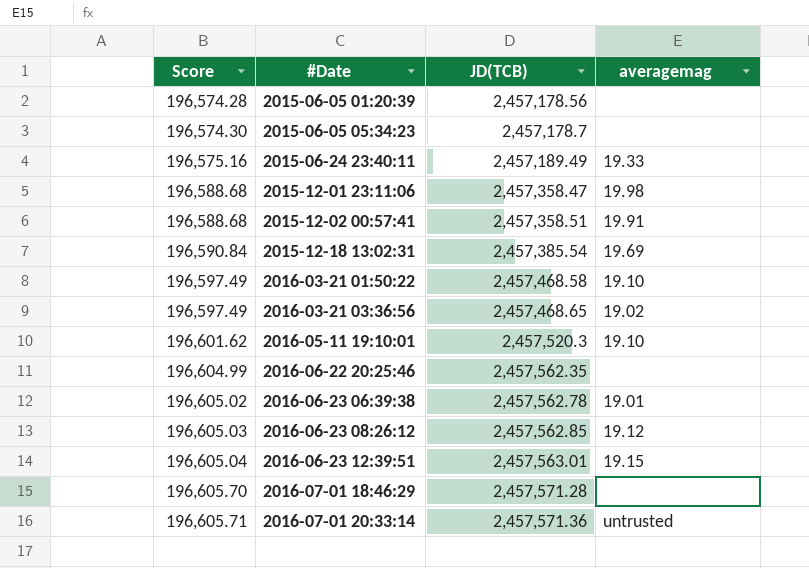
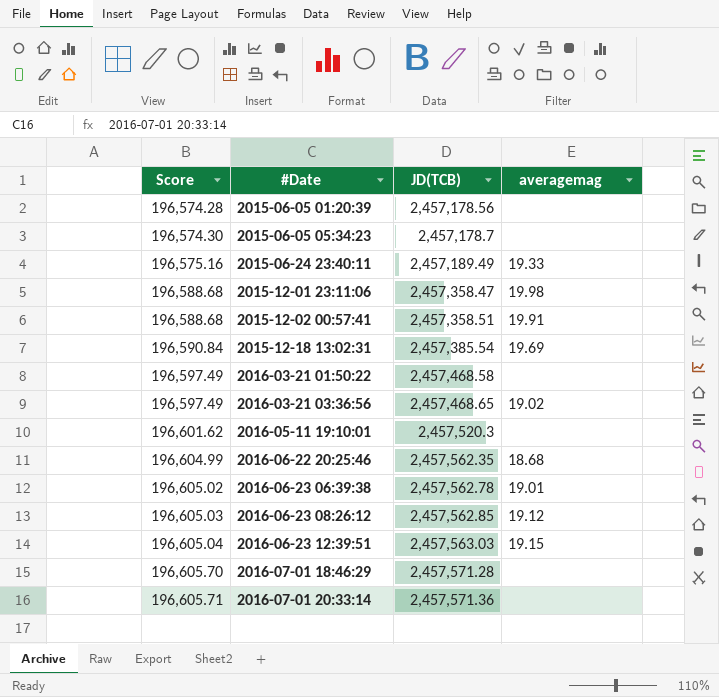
2016-03-21 01:50:22 | averagemag: 19.10 -> none
2016-05-11 19:10:01 | averagemag: 19.10 -> none
2016-06-22 20:25:46 | averagemag: none -> 18.68
2016-06-23 12:39:51 | JD(TCB): 2,457,563.01 -> 2,457,563.03
2016-07-01 20:33:14 | averagemag: untrusted -> none

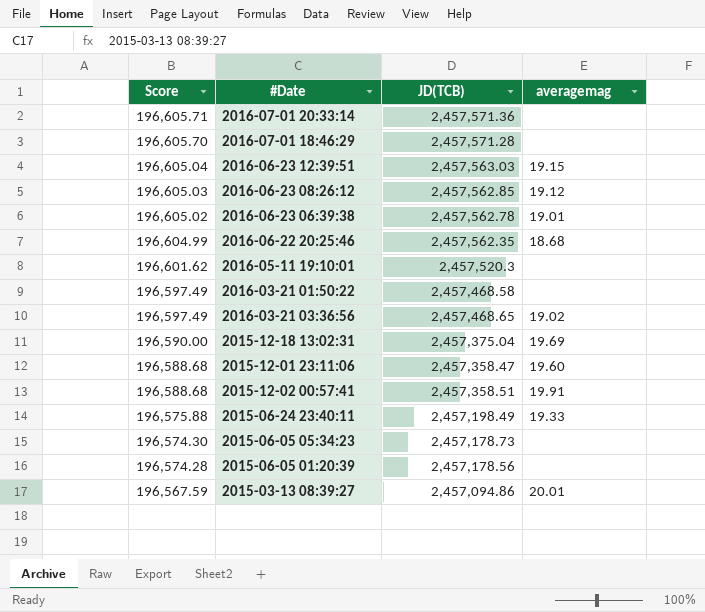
row order: Score ascending -> Score descending
2015-12-18 13:02:31 | Score: 196,590.84 -> 196,590.00
2015-12-18 13:02:31 | JD(TCB): 2,457,385.54 -> 2,457,375.04
2015-12-01 23:11:06 | averagemag: 19.98 -> 19.60
2015-06-24 23:40:11 | Score: 196,575.16 -> 196,575.88
2015-06-24 23:40:11 | JD(TCB): 2,457,189.49 -> 2,457,198.49
2015-06-05 05:34:23 | JD(TCB): 2,457,178.7 -> 2,457,178.73
row 2015-03-13 08:39:27: none -> 196,567.59 | 2,457,094.86 | 20.01

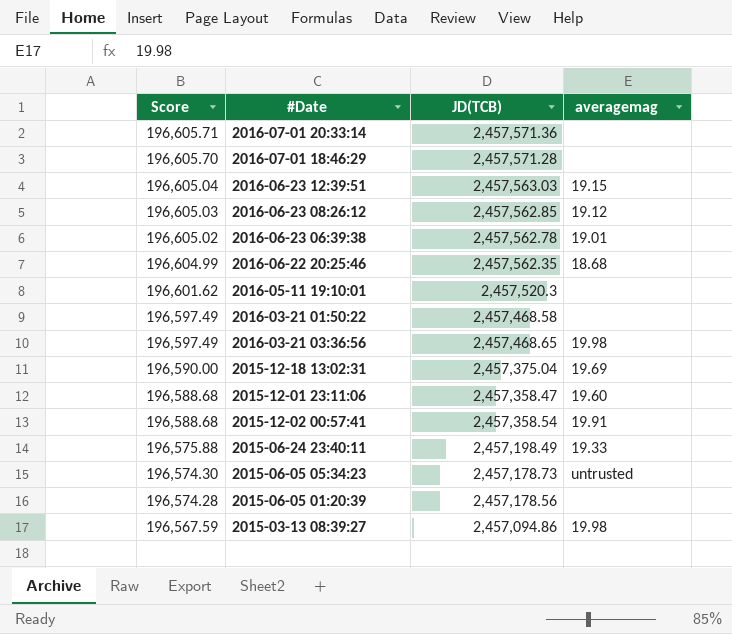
2016-03-21 03:36:56 | averagemag: 19.02 -> 19.98
2015-12-02 00:57:41 | JD(TCB): 2,457,358.51 -> 2,457,358.54
2015-06-05 05:34:23 | averagemag: none -> untrusted
2015-03-13 08:39:27 | averagemag: 20.01 -> 19.98

